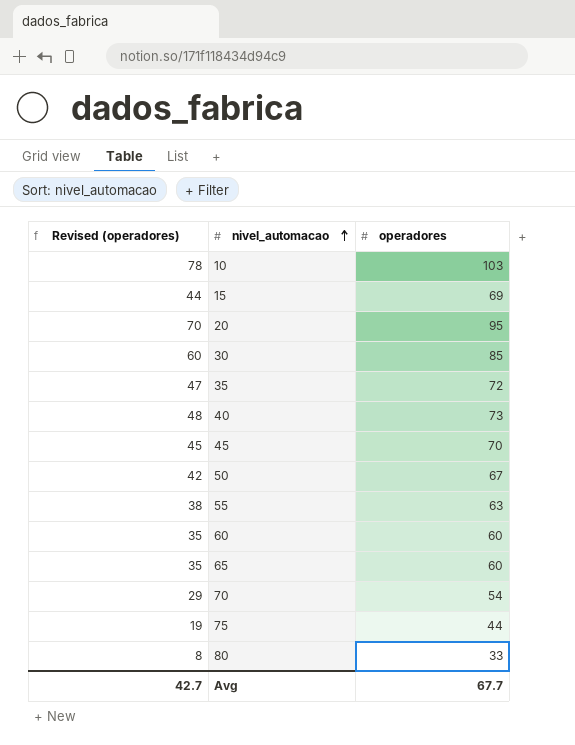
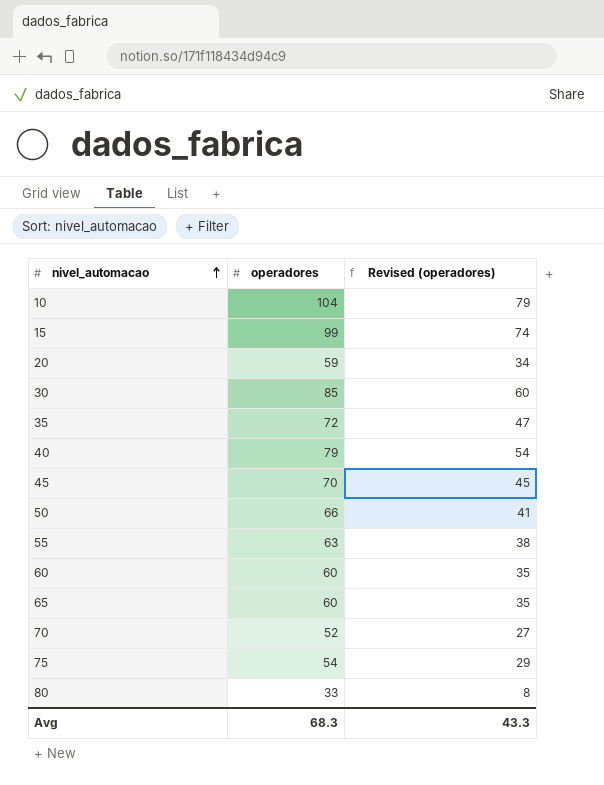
column Revised (operadores) | position: 1 -> 3
10 | operadores: 103 -> 104
10 | Revised (operadores): 78 -> 79
15 | operadores: 69 -> 99
15 | Revised (operadores): 44 -> 74
20 | operadores: 95 -> 59
20 | Revised (operadores): 70 -> 34
40 | operadores: 73 -> 79
40 | Revised (operadores): 48 -> 54
50 | operadores: 67 -> 66
50 | Revised (operadores): 42 -> 41
70 | operadores: 54 -> 52
70 | Revised (operadores): 29 -> 27
75 | operadores: 44 -> 54
75 | Revised (operadores): 19 -> 29
Avg | operadores: 67.7 -> 68.3
Avg | Revised (operadores): 42.7 -> 43.3

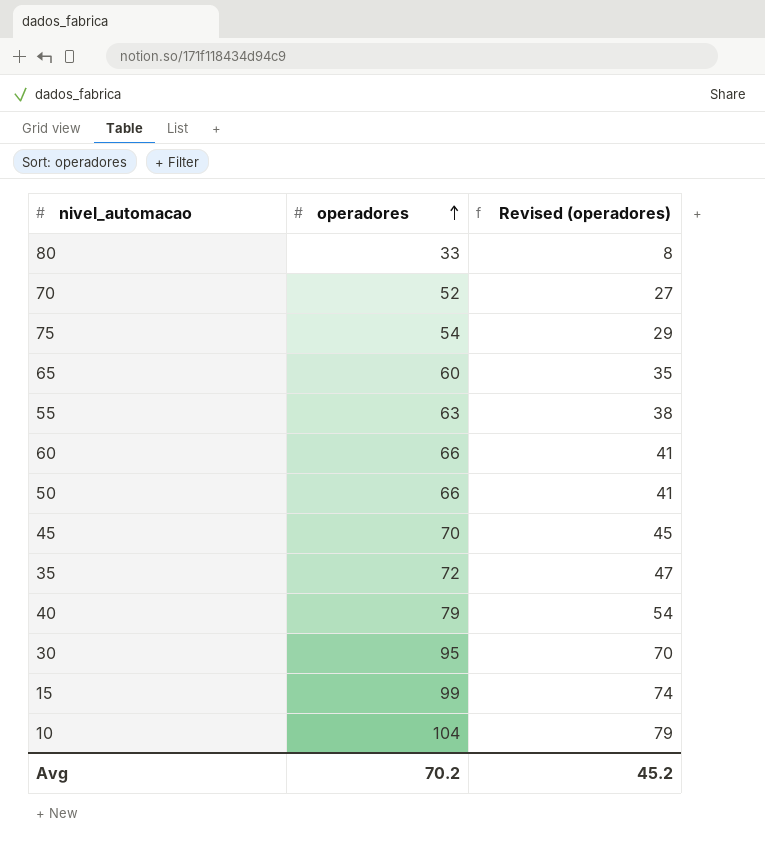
row order: nivel_automacao ascending -> operadores ascending
row 20: 59 | 34 -> none
60 | operadores: 60 -> 66
60 | Revised (operadores): 35 -> 41
30 | operadores: 85 -> 95
30 | Revised (operadores): 60 -> 70
Avg | operadores: 68.3 -> 70.2
Avg | Revised (operadores): 43.3 -> 45.2

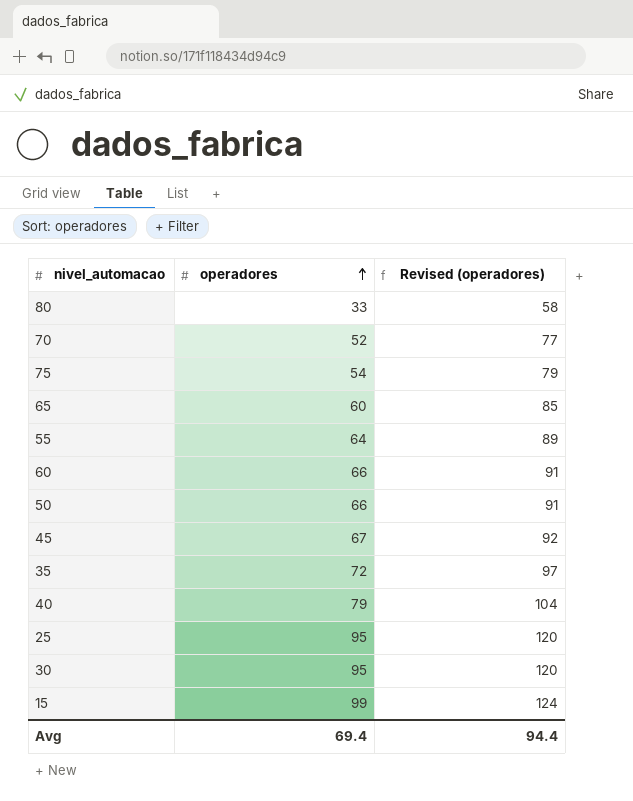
column Revised (operadores) | formula: [operadores] - 25 -> [operadores] + 25
row 10: 104 | 79 -> none
55 | operadores: 63 -> 64
45 | operadores: 70 -> 67
row 25: none -> 95 | 120
Avg | operadores: 70.2 -> 69.4
Avg | Revised (operadores): 45.2 -> 94.4

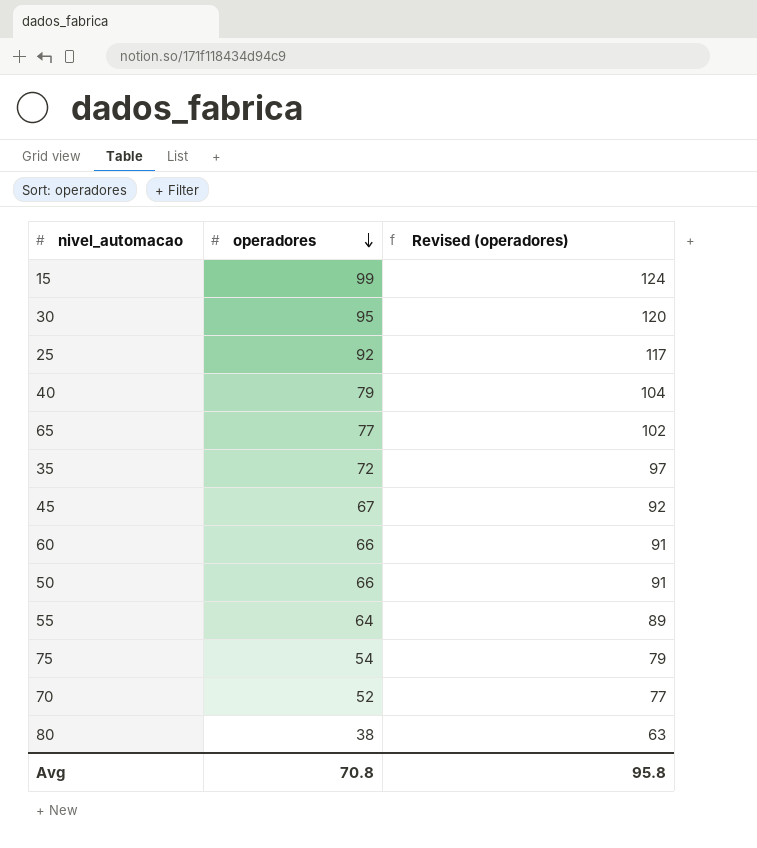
row order: operadores ascending -> operadores descending
25 | operadores: 95 -> 92
25 | Revised (operadores): 120 -> 117
65 | operadores: 60 -> 77
65 | Revised (operadores): 85 -> 102
80 | operadores: 33 -> 38
80 | Revised (operadores): 58 -> 63
Avg | operadores: 69.4 -> 70.8
Avg | Revised (operadores): 94.4 -> 95.8

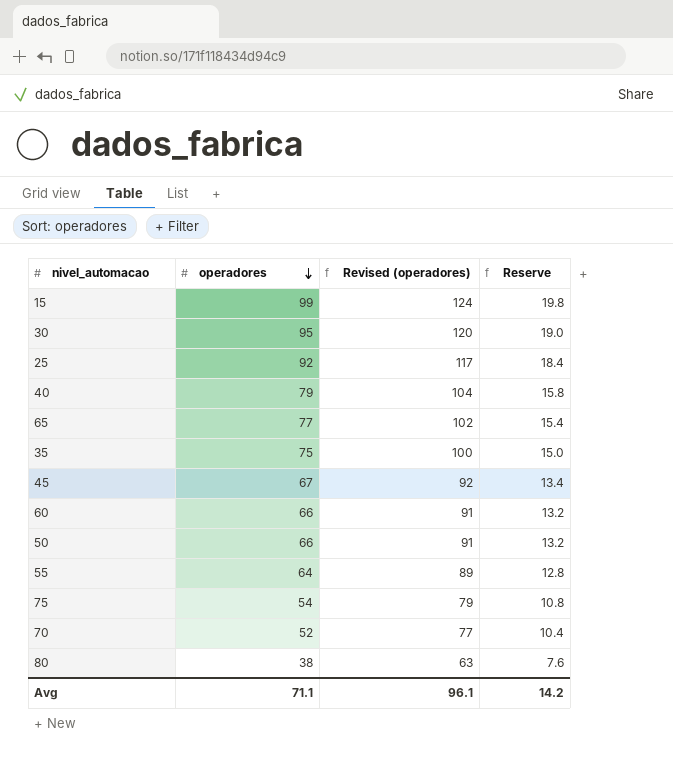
column Reserve | formula: none -> [operadores] * 0.2
35 | operadores: 72 -> 75
35 | Revised (operadores): 97 -> 100
Avg | operadores: 70.8 -> 71.1
Avg | Revised (operadores): 95.8 -> 96.1

